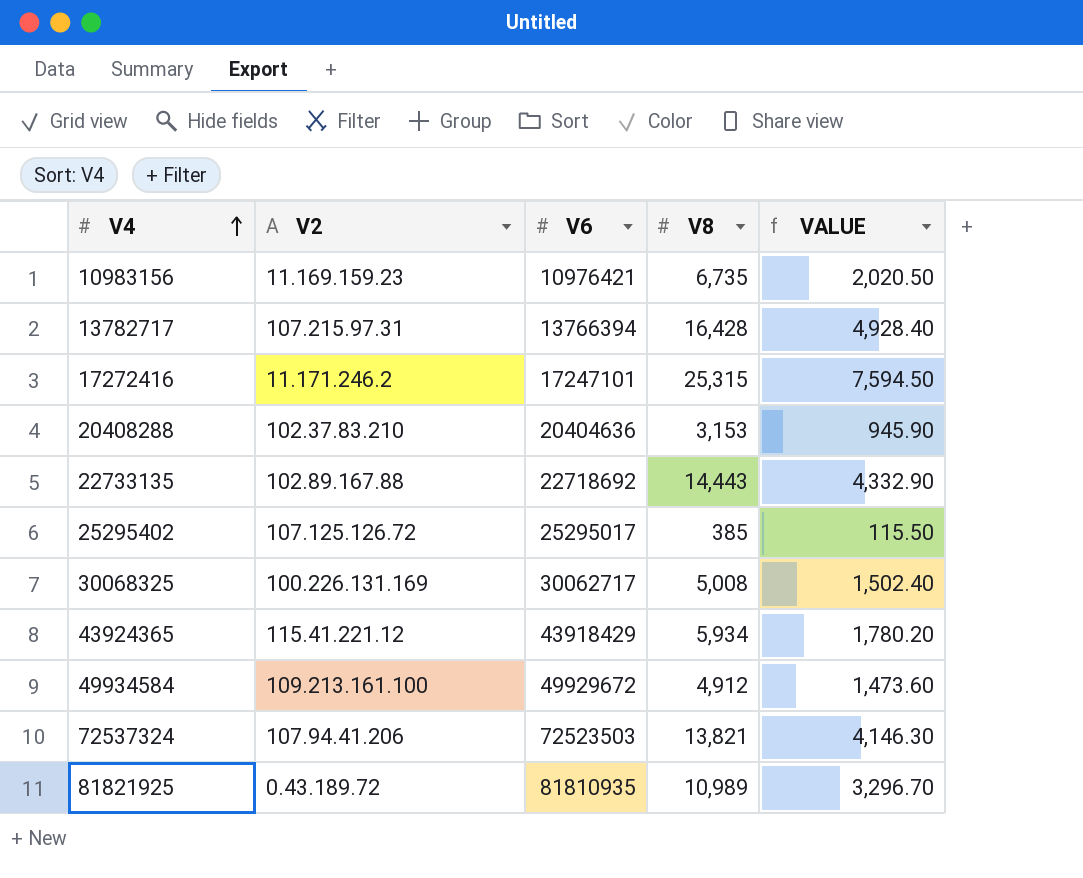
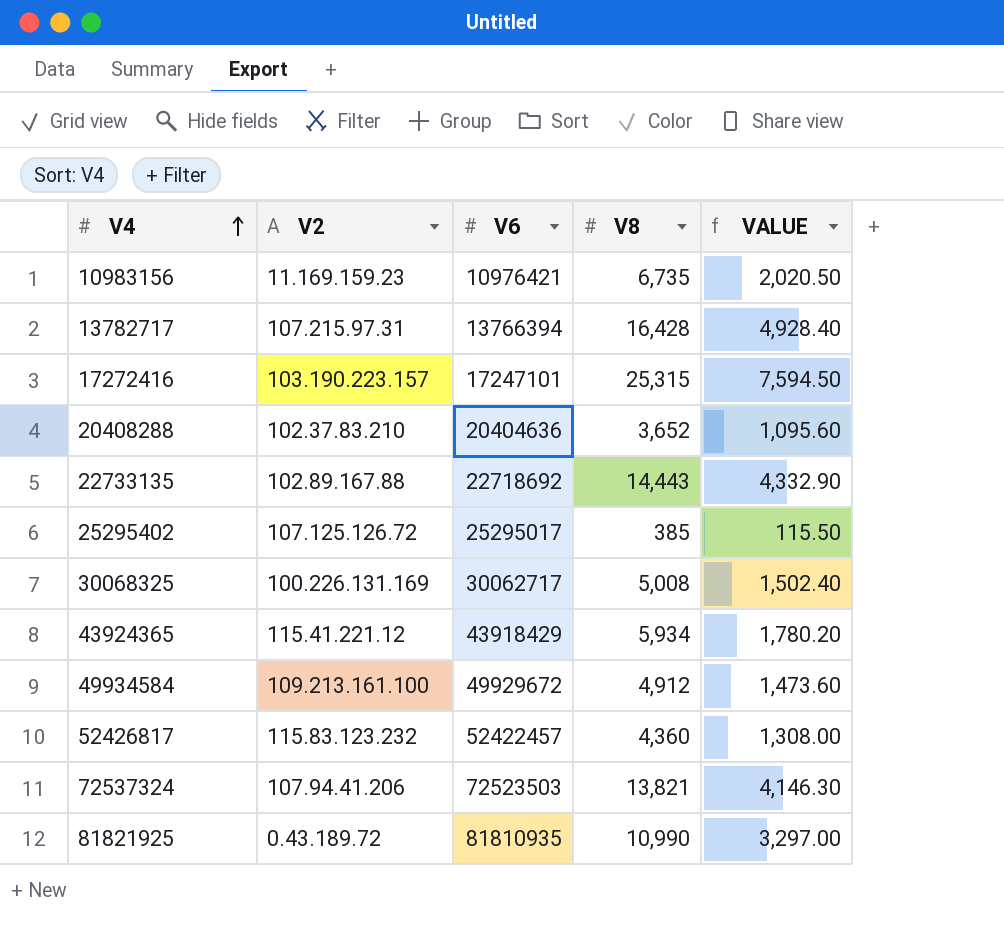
17272416 | V2: 11.171.246.2 -> 103.190.223.157
20408288 | V8: 3,153 -> 3,652
20408288 | VALUE: 945.90 -> 1,095.60
row 52426817: none -> 115.83.123.232 | 52422457 | 4,360 | 1,308.00
81821925 | V8: 10,989 -> 10,990
81821925 | VALUE: 3,296.70 -> 3,297.00

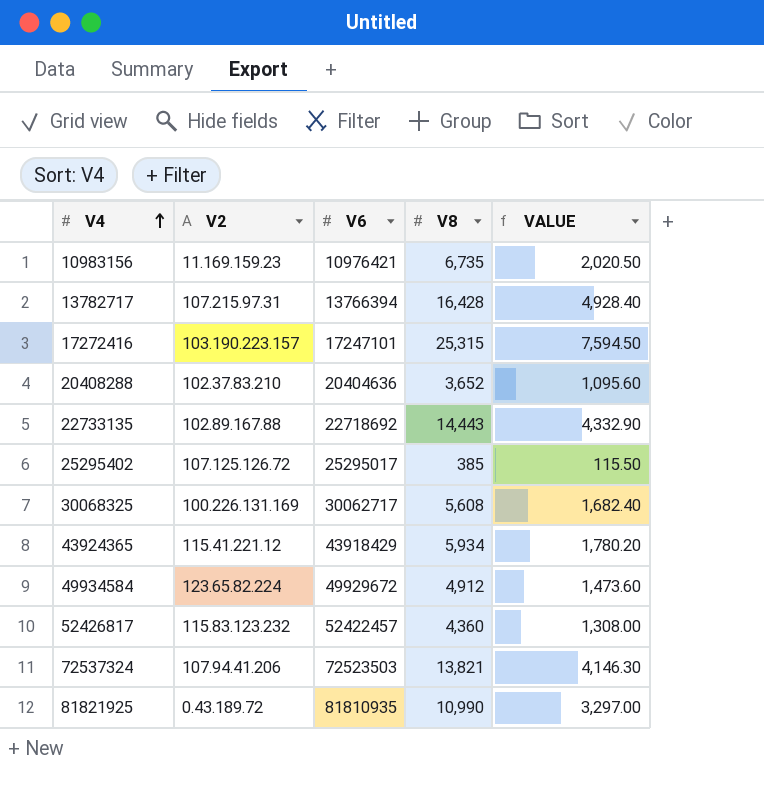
30068325 | V8: 5,008 -> 5,608
30068325 | VALUE: 1,502.40 -> 1,682.40
49934584 | V2: 109.213.161.100 -> 123.65.82.224

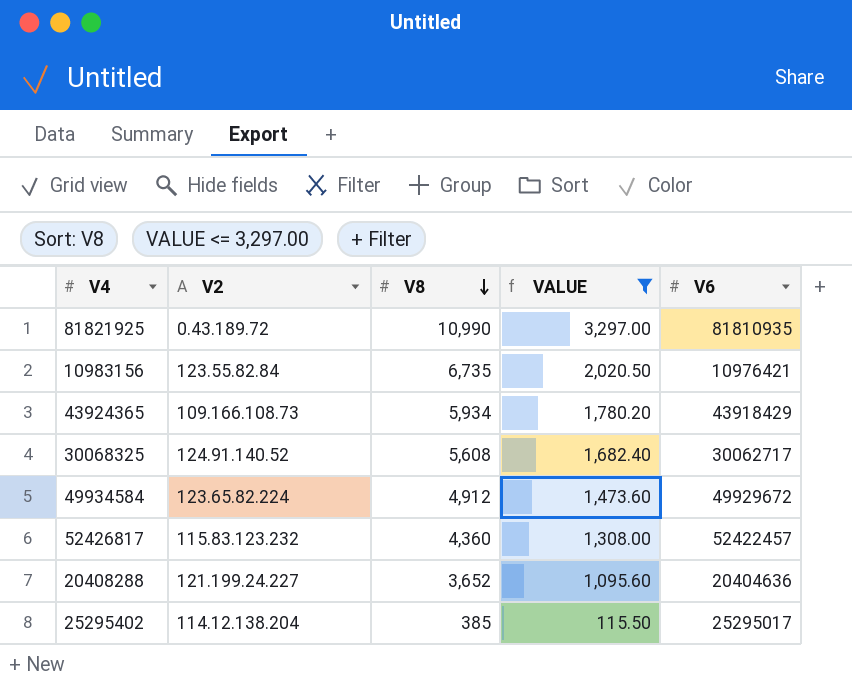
filter: none -> VALUE <= 3,297.00
row order: V4 ascending -> V8 descending
column V6 | position: 3 -> 5
10983156 | V2: 11.169.159.23 -> 123.55.82.84
43924365 | V2: 115.41.221.12 -> 109.166.108.73
30068325 | V2: 100.226.131.169 -> 124.91.140.52
20408288 | V2: 102.37.83.210 -> 121.199.24.227
25295402 | V2: 107.125.126.72 -> 114.12.138.204

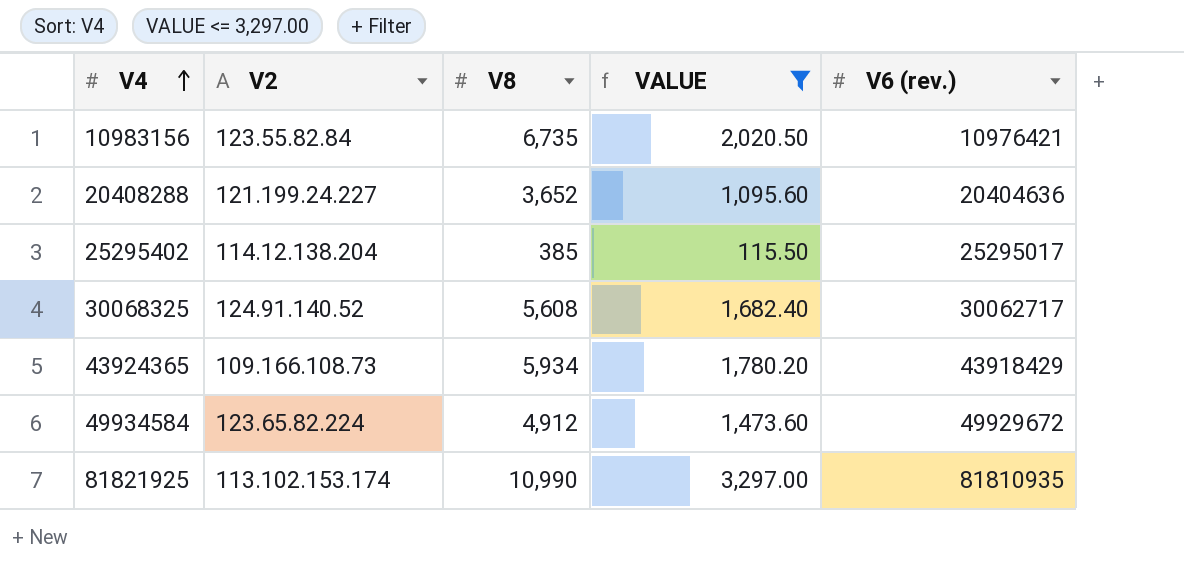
row order: V8 descending -> V4 ascending
column name: V6 -> V6 (rev.)
row 52426817: 115.83.123.232 | 4,360 | 1,308.00 | 52422457 -> none
81821925 | V2: 0.43.189.72 -> 113.102.153.174

